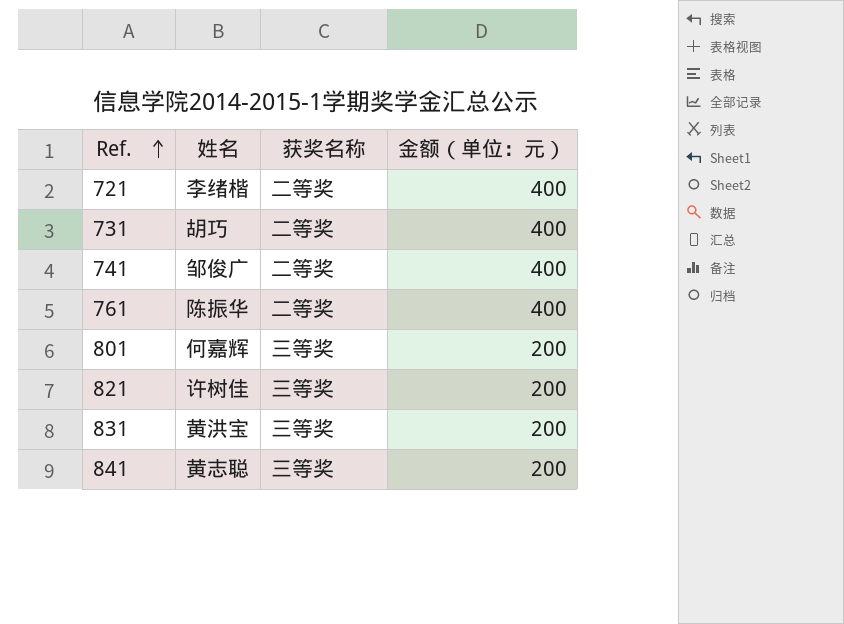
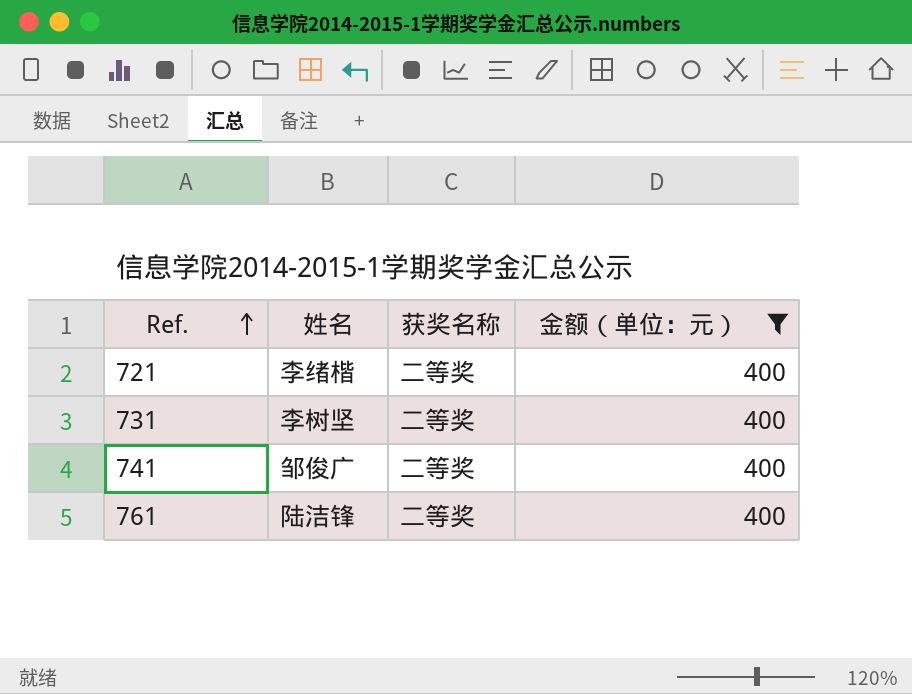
filter: none -> 金额（单位：元） = 400
731 | 姓名: 胡巧 -> 李树坚
761 | 姓名: 陈振华 -> 陆洁锋

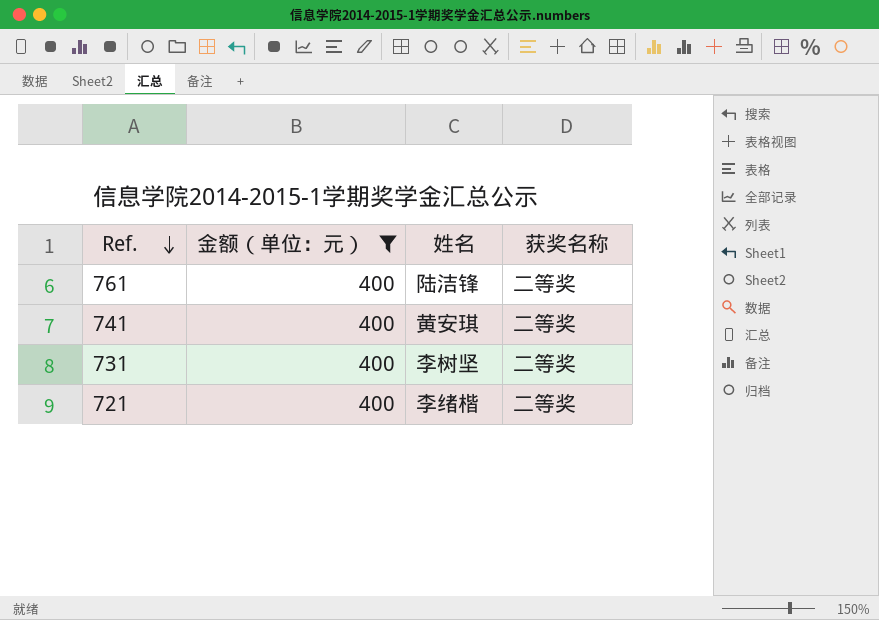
row order: Ref. ascending -> Ref. descending
column 金额（单位：元） | position: 4 -> 2
741 | 姓名: 邹俊广 -> 黄安琪

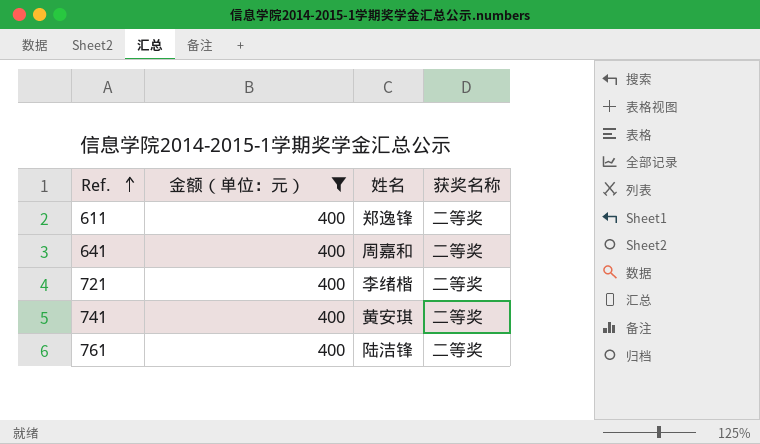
row order: Ref. descending -> Ref. ascending
row 731: 400 | 李树坚 | 二等奖 -> none
row 611: none -> 400 | 郑逸锋 | 二等奖
row 641: none -> 400 | 周嘉和 | 二等奖

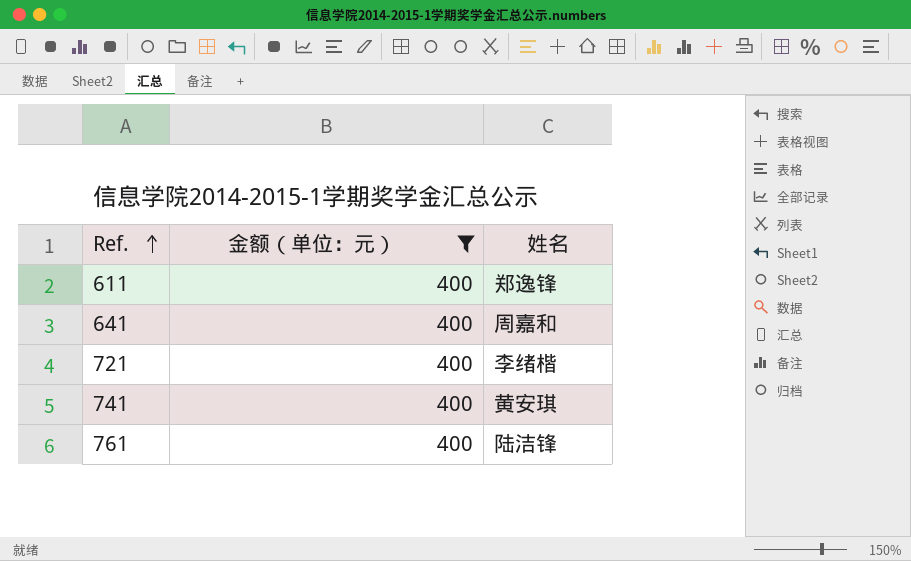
column 获奖名称 | position: 4 -> none

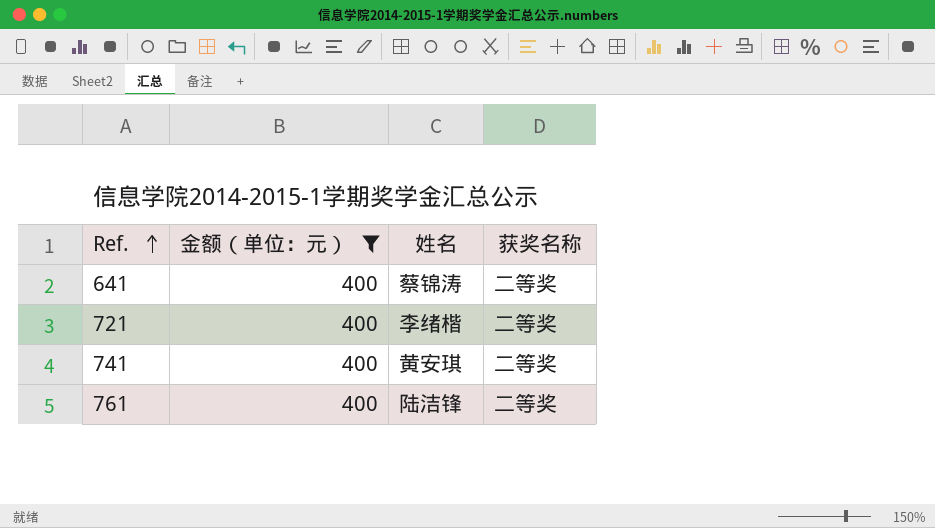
column 获奖名称 | position: none -> 4
row 611: 400 | 郑逸锋 -> none
641 | 姓名: 周嘉和 -> 蔡锦涛

